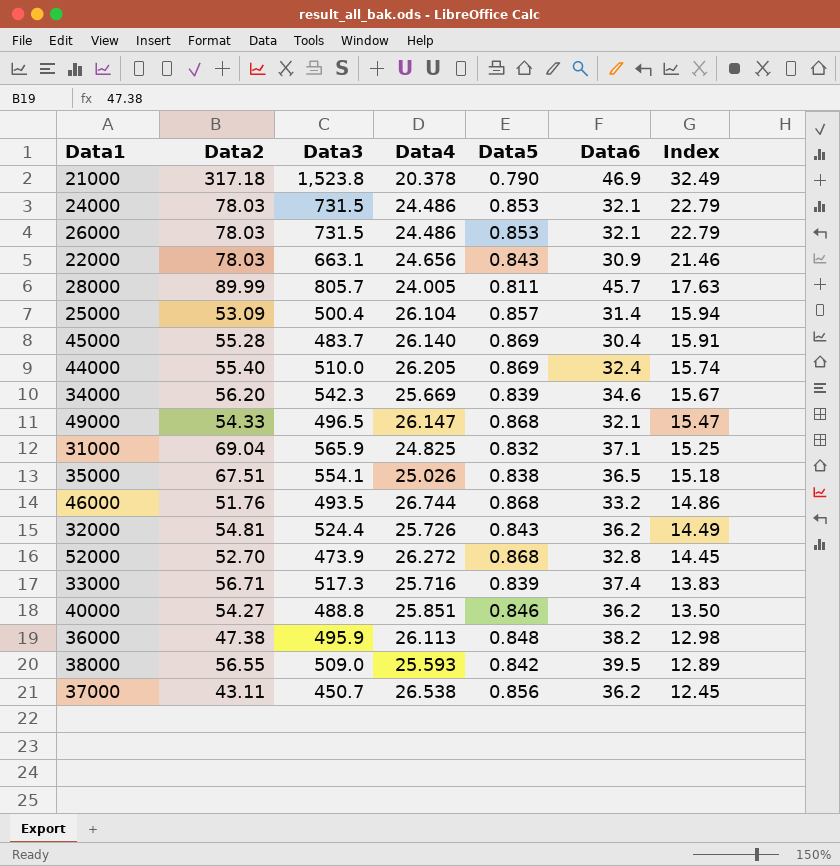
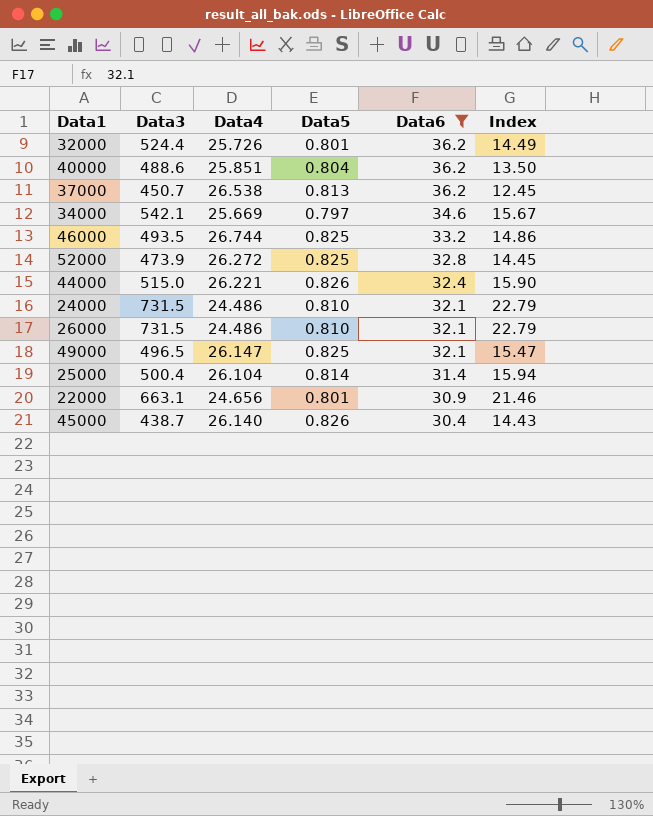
filter: none -> Data6 <= 36.2
row order: Index descending -> Data6 descending
column Data2 | position: 2 -> none
32000 | Data5: 0.843 -> 0.801
40000 | Data3: 488.8 -> 488.6
40000 | Data5: 0.846 -> 0.804
37000 | Data5: 0.856 -> 0.813
34000 | Data3: 542.3 -> 542.1
34000 | Data5: 0.839 -> 0.797
46000 | Data5: 0.868 -> 0.825
52000 | Data5: 0.868 -> 0.825
44000 | Data3: 510.0 -> 515.0
44000 | Data4: 26.205 -> 26.221
44000 | Data5: 0.869 -> 0.826
44000 | Index: 15.74 -> 15.90
24000 | Data5: 0.853 -> 0.810
26000 | Data5: 0.853 -> 0.810
49000 | Data5: 0.868 -> 0.825
25000 | Data5: 0.857 -> 0.814
22000 | Data5: 0.843 -> 0.801
45000 | Data3: 483.7 -> 438.7
45000 | Data5: 0.869 -> 0.826
45000 | Index: 15.91 -> 14.43

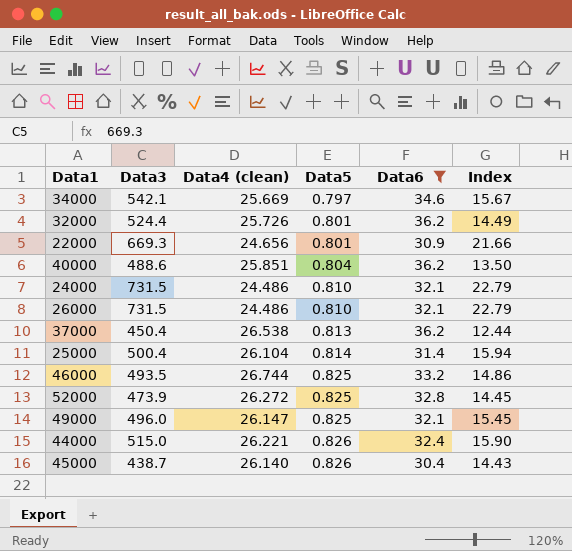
row order: Data6 descending -> Data5 ascending
column name: Data4 -> Data4 (clean)
22000 | Data3: 663.1 -> 669.3
22000 | Index: 21.46 -> 21.66
37000 | Data3: 450.7 -> 450.4
37000 | Index: 12.45 -> 12.44
49000 | Data3: 496.5 -> 496.0
49000 | Index: 15.47 -> 15.45

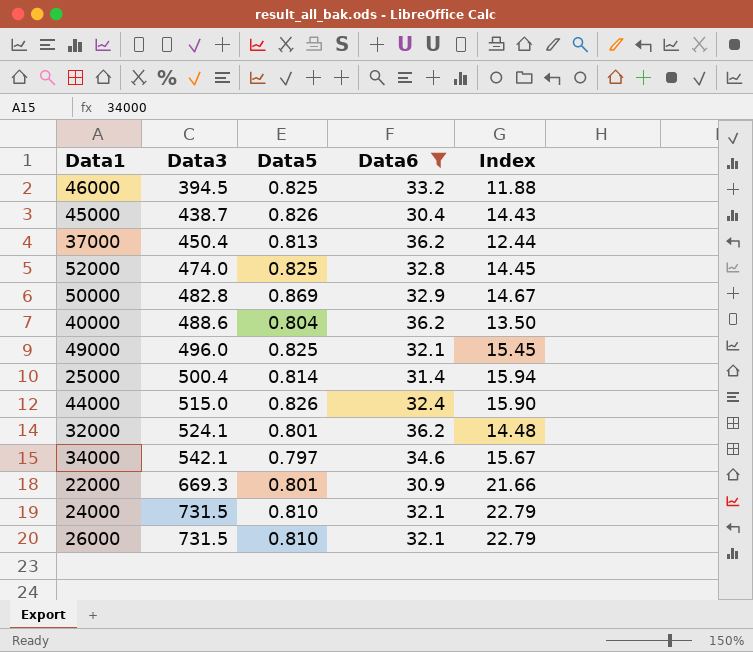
row order: Data5 ascending -> Data3 ascending
column Data4 (clean) | position: 3 -> none
46000 | Data3: 493.5 -> 394.5
46000 | Index: 14.86 -> 11.88
52000 | Data3: 473.9 -> 474.0
row 50000: none -> 482.8 | 0.869 | 32.9 | 14.67
32000 | Data3: 524.4 -> 524.1
32000 | Index: 14.49 -> 14.48

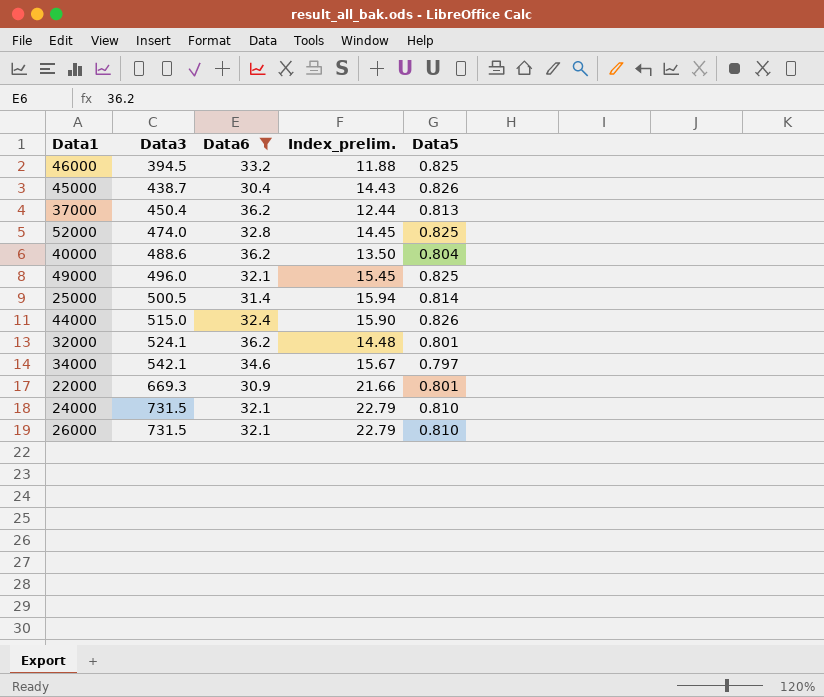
column name: Index -> Index_prelim.
column Data5 | position: 3 -> 5
row 50000: 482.8 | 0.869 | 32.9 | 14.67 -> none
25000 | Data3: 500.4 -> 500.5

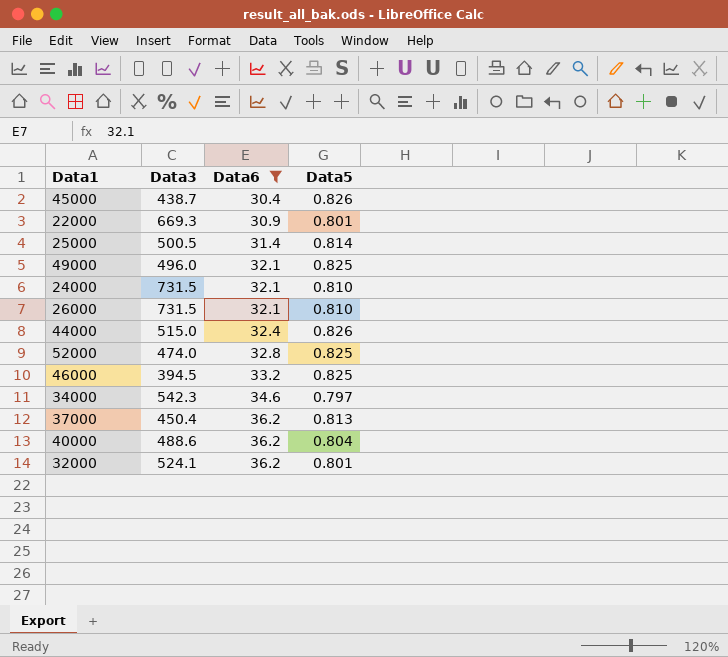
row order: Data3 ascending -> Data6 ascending
column Index_prelim. | formula: [Data3] / [Data6] -> none
34000 | Data3: 542.1 -> 542.3

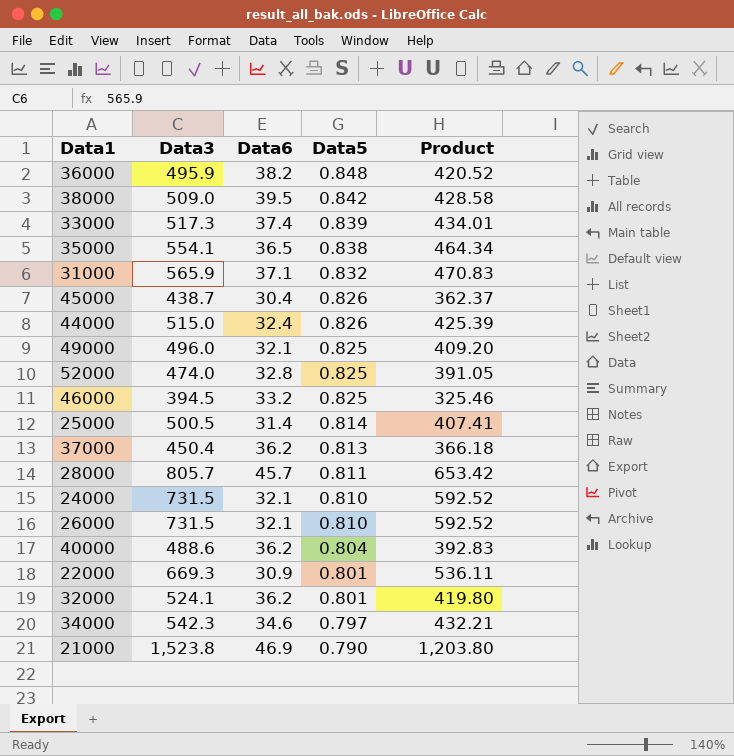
filter: Data6 <= 36.2 -> none
row order: Data6 ascending -> Data5 descending
column Product | formula: none -> [Data3] * [Data5]

